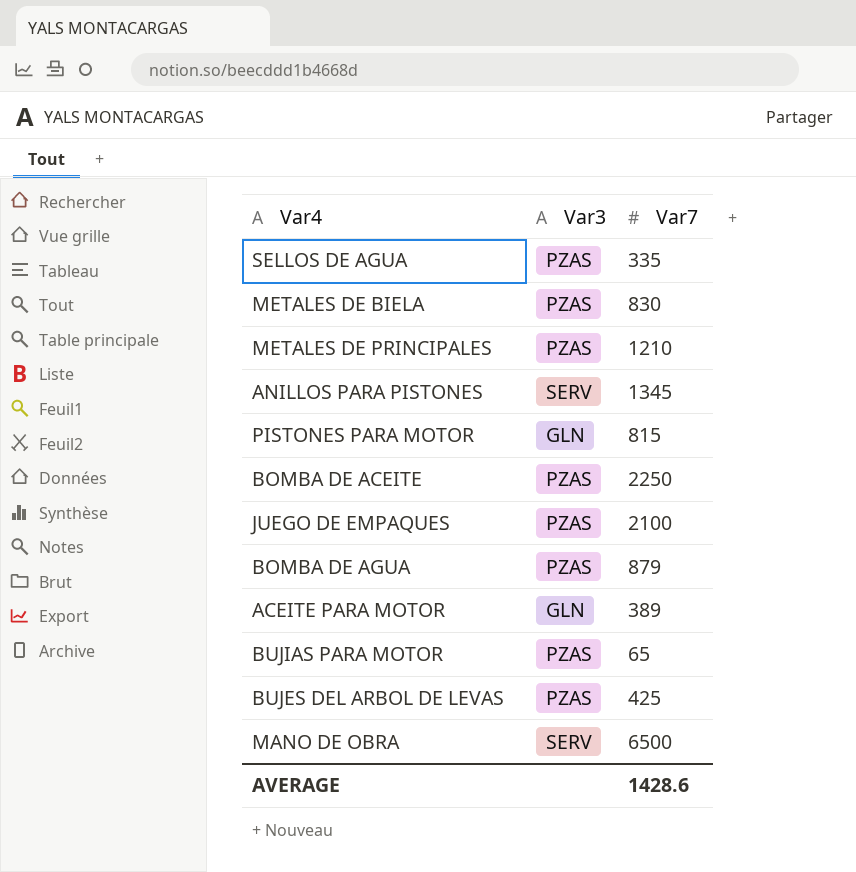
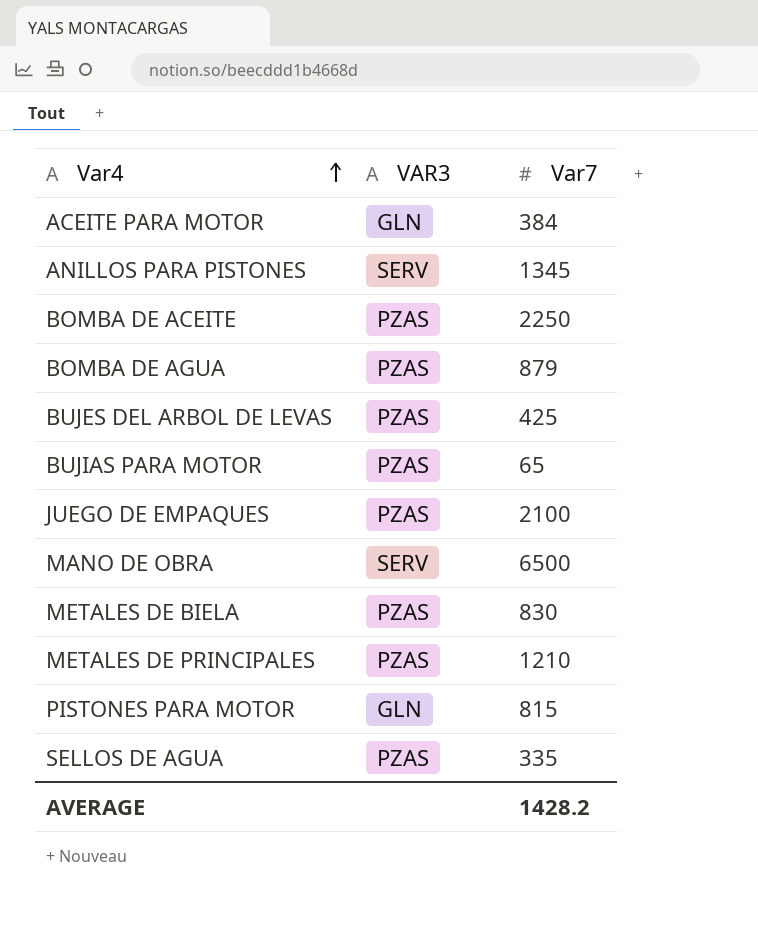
row order: none -> Var4 ascending
column name: Var3 -> VAR3
ACEITE PARA MOTOR | Var7: 389 -> 384
AVERAGE | Var7: 1428.6 -> 1428.2

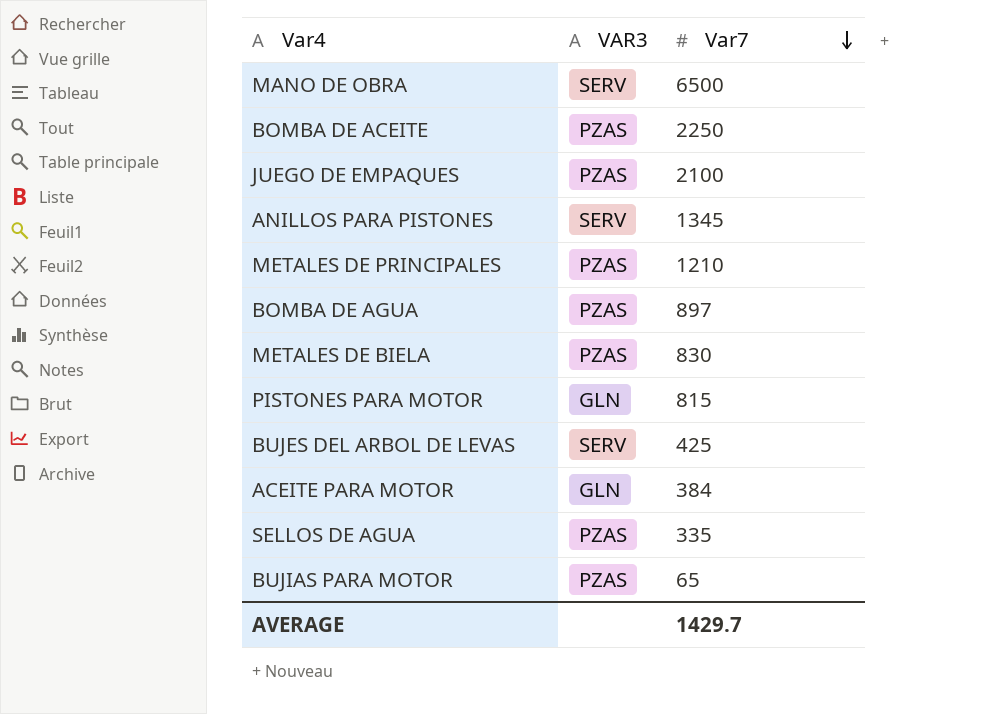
row order: Var4 ascending -> Var7 descending
BOMBA DE AGUA | Var7: 879 -> 897
BUJES DEL ARBOL DE LEVAS | VAR3: PZAS -> SERV
AVERAGE | Var7: 1428.2 -> 1429.7

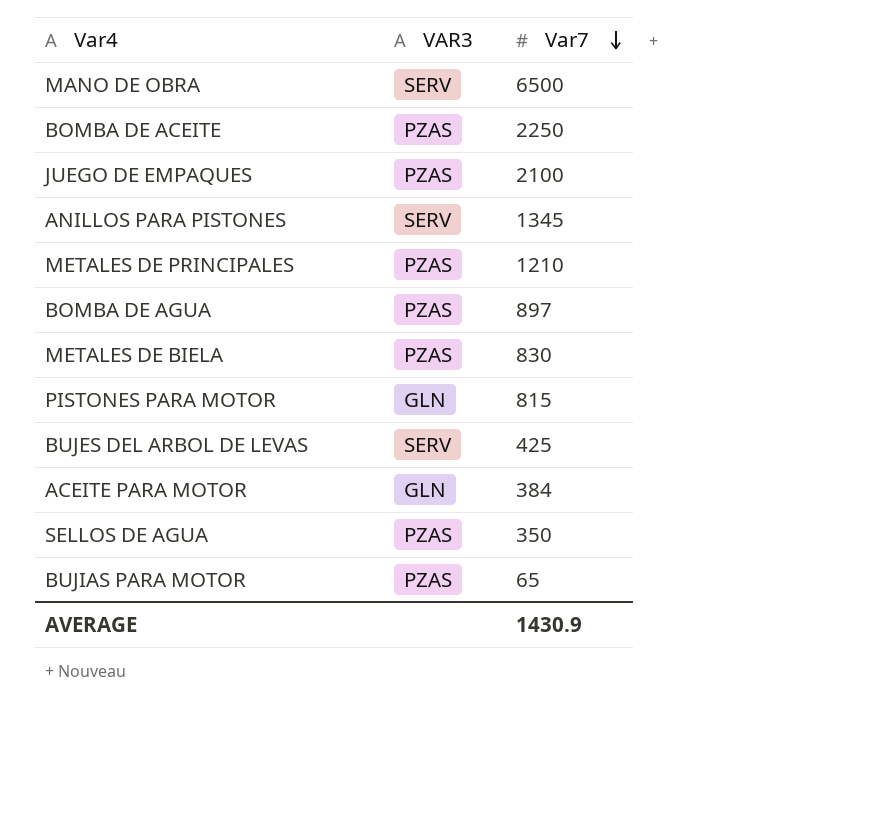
SELLOS DE AGUA | Var7: 335 -> 350
AVERAGE | Var7: 1429.7 -> 1430.9

